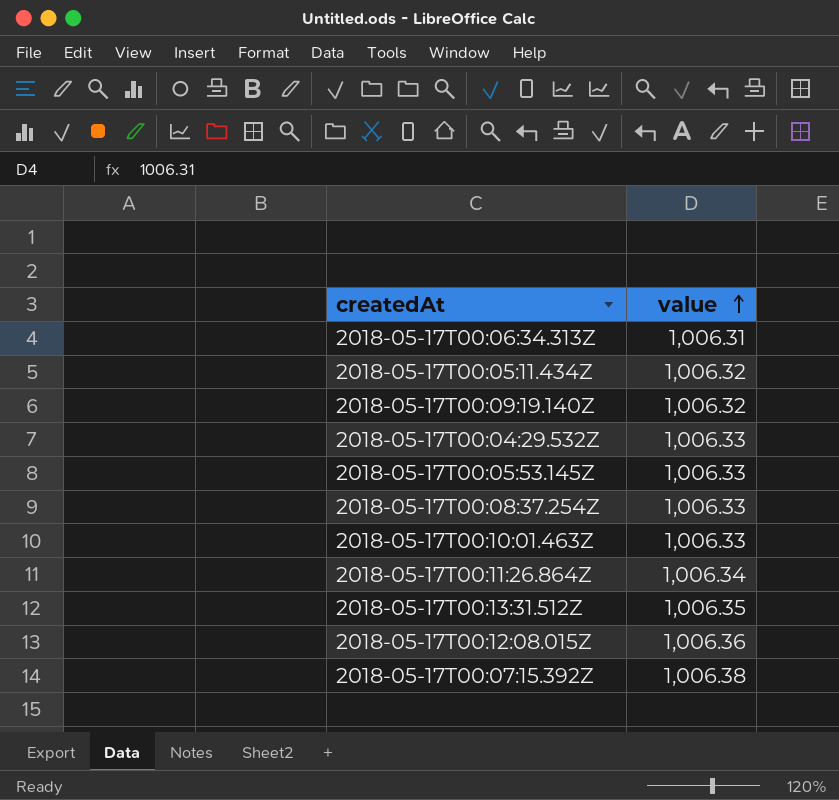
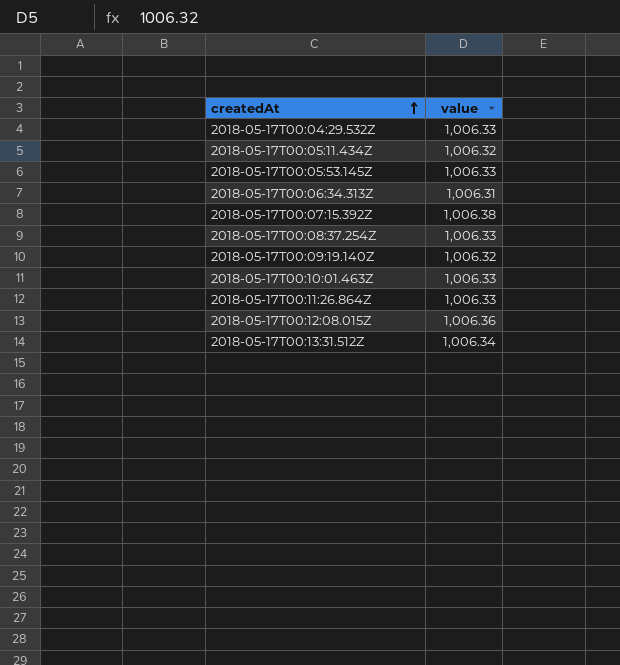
row order: value ascending -> createdAt ascending
2018-05-17T00:11:26.864Z | value: 1,006.34 -> 1,006.33
2018-05-17T00:13:31.512Z | value: 1,006.35 -> 1,006.34

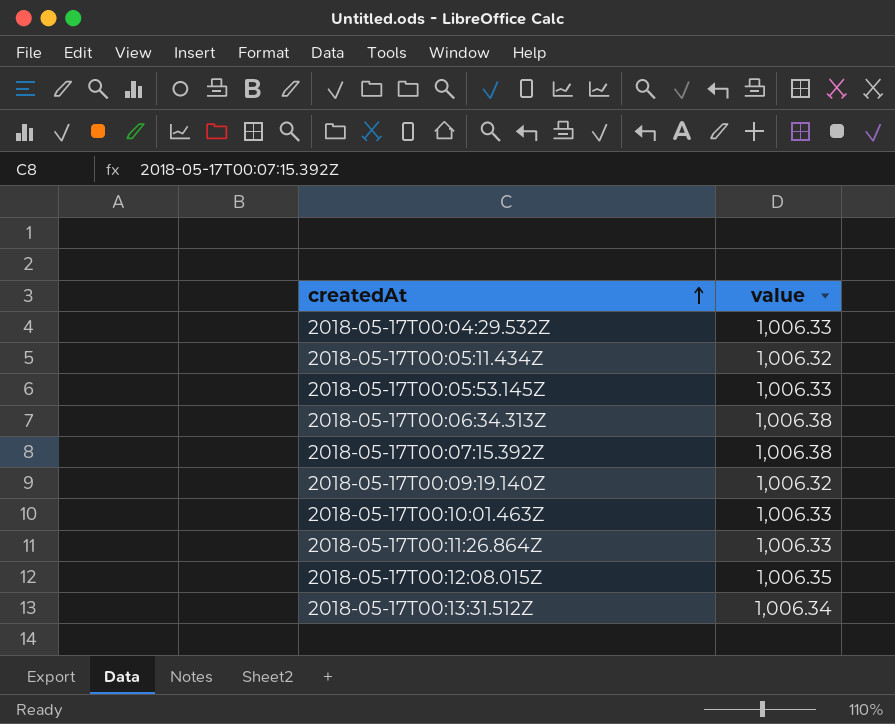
row 2018-05-17T00:08:37.254Z: 1,006.33 -> none
2018-05-17T00:06:34.313Z | value: 1,006.31 -> 1,006.38
2018-05-17T00:12:08.015Z | value: 1,006.36 -> 1,006.35

